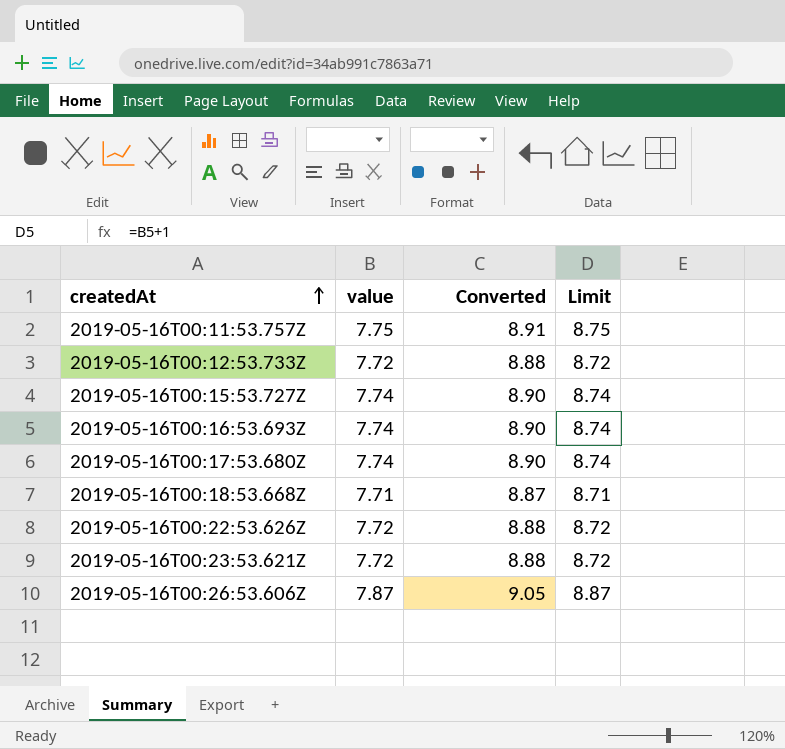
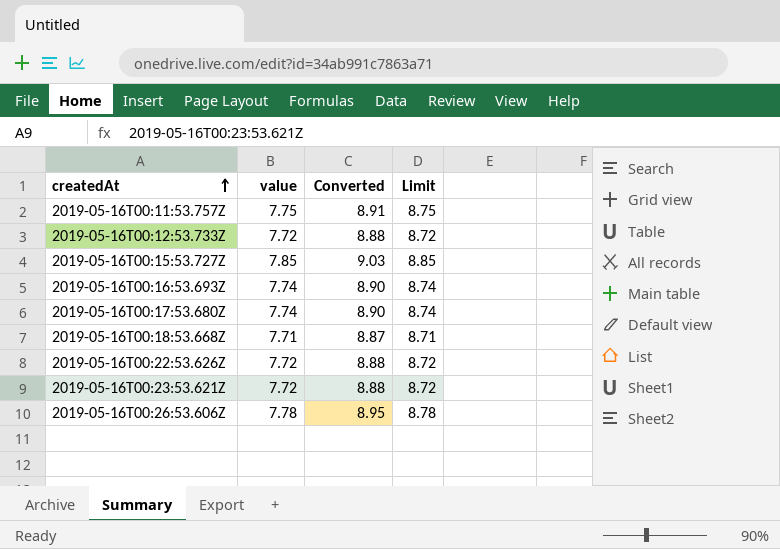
2019-05-16T00:15:53.727Z | value: 7.74 -> 7.85
2019-05-16T00:15:53.727Z | Converted: 8.90 -> 9.03
2019-05-16T00:15:53.727Z | Limit: 8.74 -> 8.85
2019-05-16T00:26:53.606Z | value: 7.87 -> 7.78
2019-05-16T00:26:53.606Z | Converted: 9.05 -> 8.95
2019-05-16T00:26:53.606Z | Limit: 8.87 -> 8.78

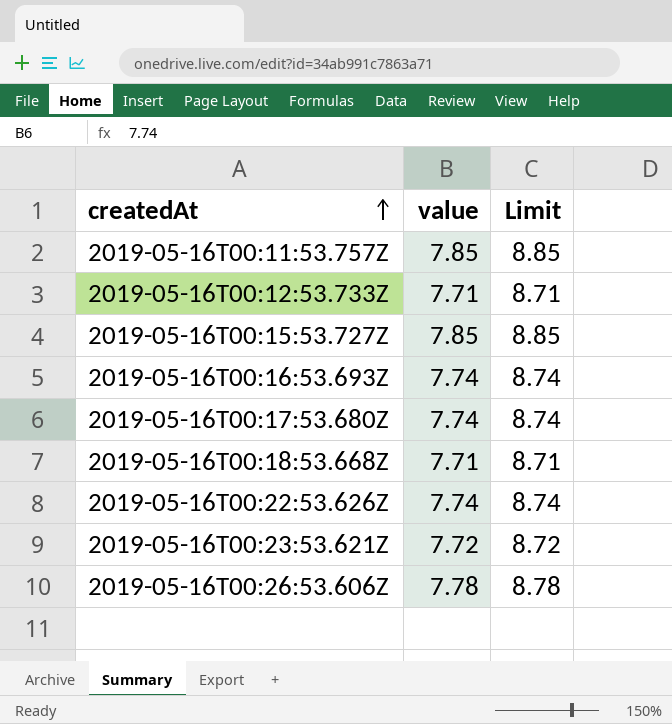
column Converted | formula: [value] * 1.15 -> none
2019-05-16T00:11:53.757Z | value: 7.75 -> 7.85
2019-05-16T00:11:53.757Z | Limit: 8.75 -> 8.85
2019-05-16T00:12:53.733Z | value: 7.72 -> 7.71
2019-05-16T00:12:53.733Z | Limit: 8.72 -> 8.71
2019-05-16T00:22:53.626Z | value: 7.72 -> 7.74
2019-05-16T00:22:53.626Z | Limit: 8.72 -> 8.74

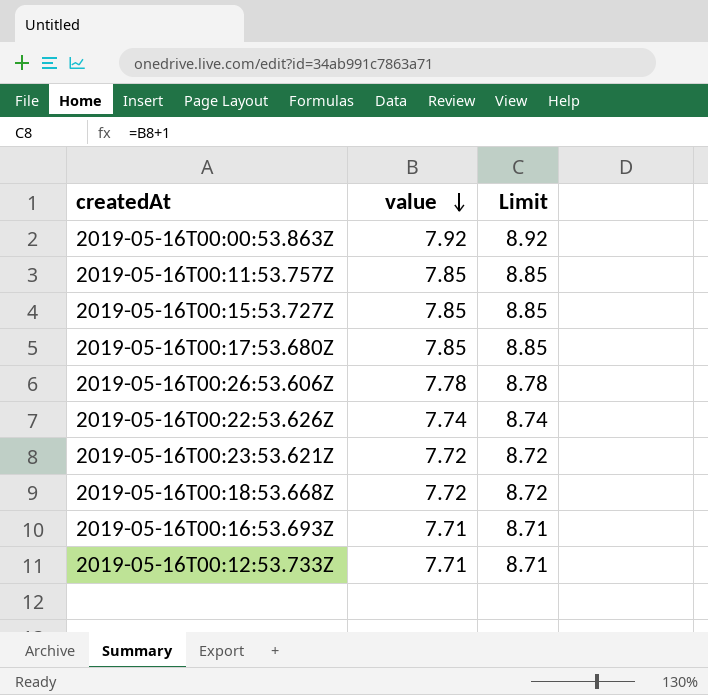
row order: createdAt ascending -> value descending
row 2019-05-16T00:00:53.863Z: none -> 7.92 | 8.92
2019-05-16T00:17:53.680Z | value: 7.74 -> 7.85
2019-05-16T00:17:53.680Z | Limit: 8.74 -> 8.85
2019-05-16T00:18:53.668Z | value: 7.71 -> 7.72
2019-05-16T00:18:53.668Z | Limit: 8.71 -> 8.72
2019-05-16T00:16:53.693Z | value: 7.74 -> 7.71
2019-05-16T00:16:53.693Z | Limit: 8.74 -> 8.71

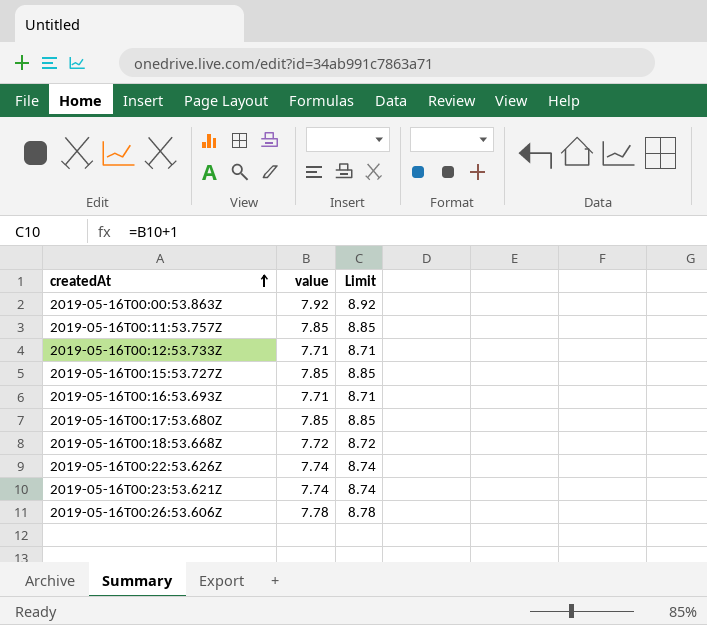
row order: value descending -> createdAt ascending
2019-05-16T00:23:53.621Z | value: 7.72 -> 7.74
2019-05-16T00:23:53.621Z | Limit: 8.72 -> 8.74

